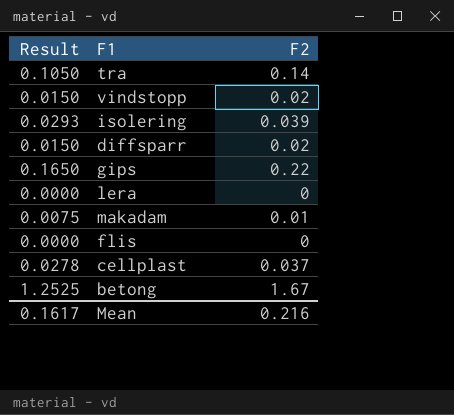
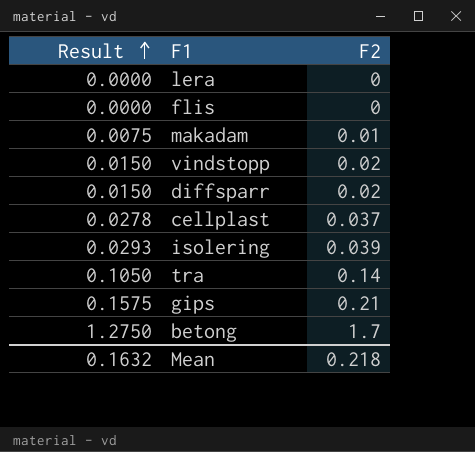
row order: none -> Result ascending
gips | Result: 0.1650 -> 0.1575
gips | F2: 0.22 -> 0.21
betong | Result: 1.2525 -> 1.2750
betong | F2: 1.67 -> 1.7
Mean | Result: 0.1617 -> 0.1632
Mean | F2: 0.216 -> 0.218

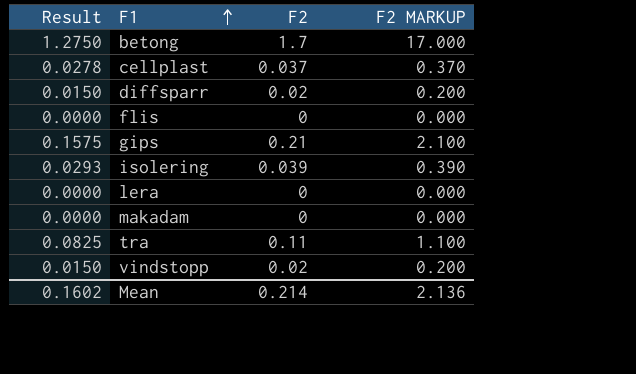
row order: Result ascending -> F1 ascending
column F2 MARKUP | formula: none -> [F2] * 10
makadam | Result: 0.0075 -> 0.0000
makadam | F2: 0.01 -> 0
tra | Result: 0.1050 -> 0.0825
tra | F2: 0.14 -> 0.11
Mean | Result: 0.1632 -> 0.1602
Mean | F2: 0.218 -> 0.214

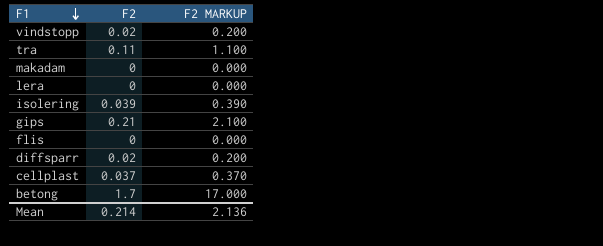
row order: F1 ascending -> F1 descending
column Result | formula: [F2] * 0.75 -> none

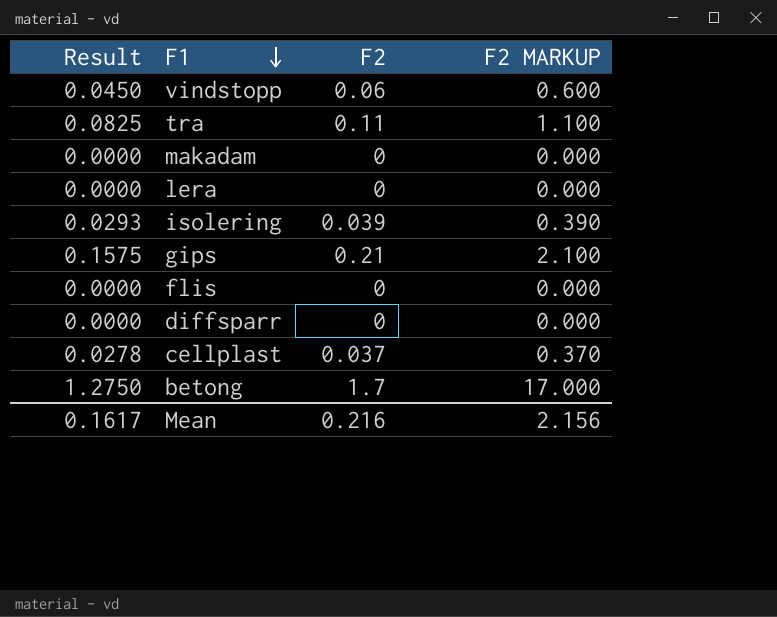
column Result | formula: none -> [F2] * 0.75
vindstopp | F2: 0.02 -> 0.06
vindstopp | F2 MARKUP: 0.200 -> 0.600
diffsparr | F2: 0.02 -> 0
diffsparr | F2 MARKUP: 0.200 -> 0.000
Mean | F2: 0.214 -> 0.216
Mean | F2 MARKUP: 2.136 -> 2.156

